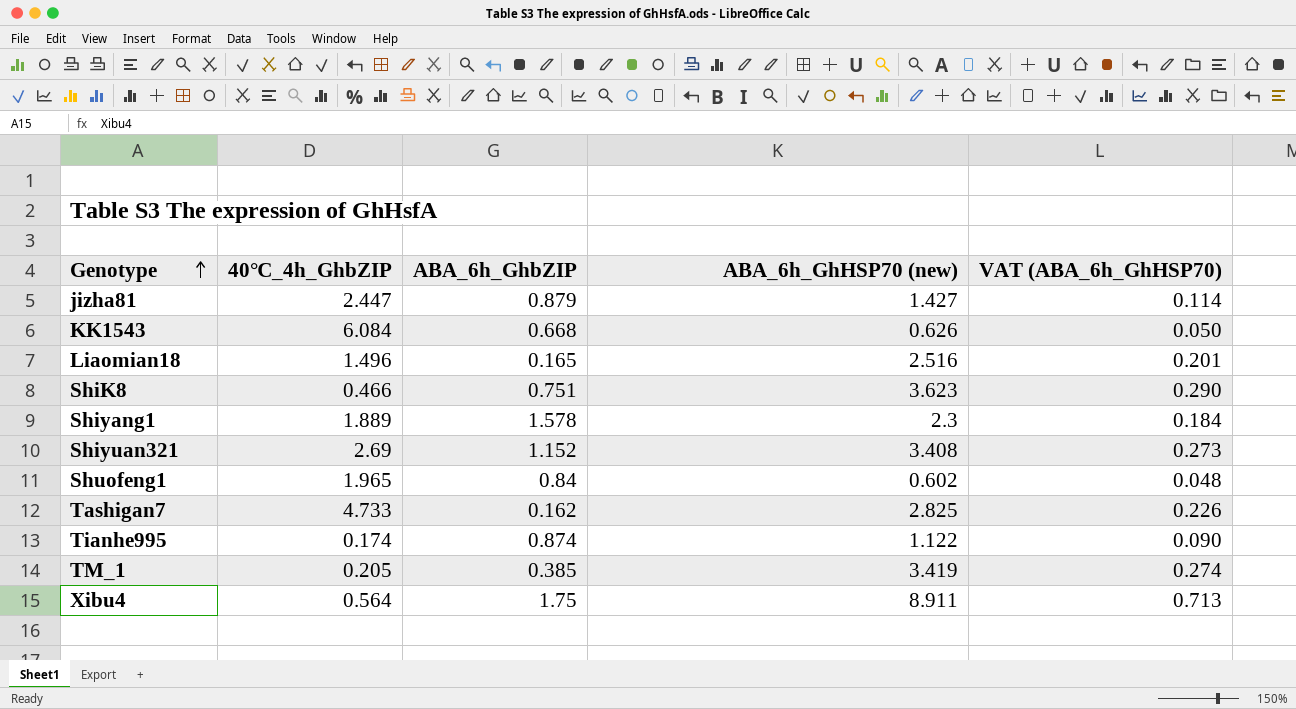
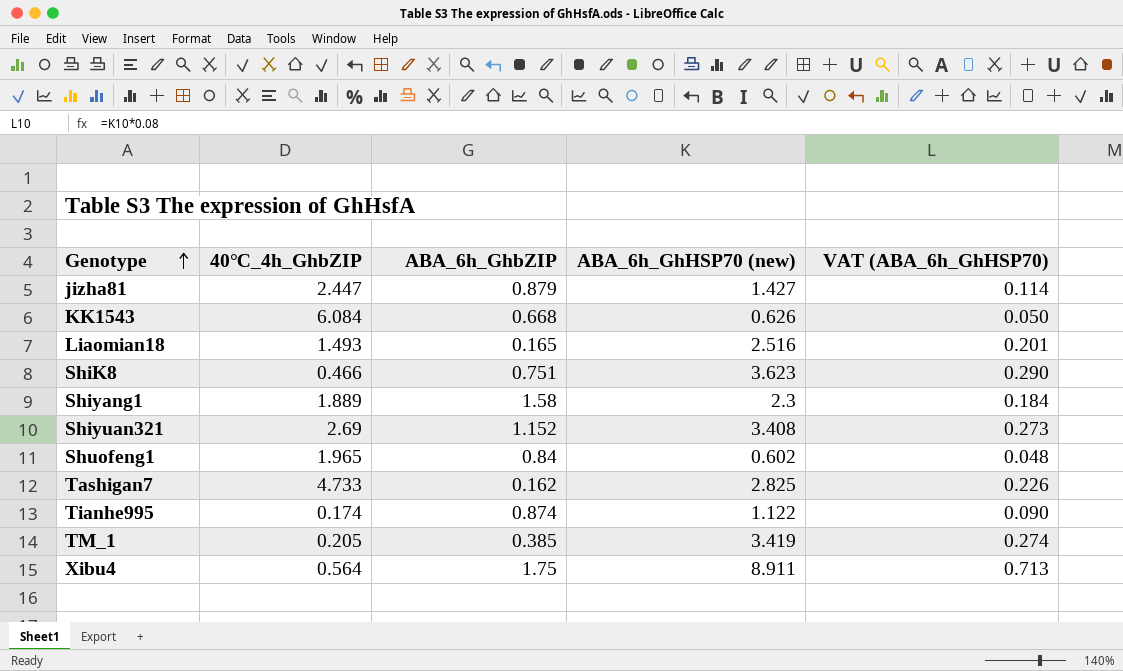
Liaomian18 | 40℃_4h_GhbZIP: 1.496 -> 1.493
Shiyang1 | ABA_6h_GhbZIP: 1.578 -> 1.58

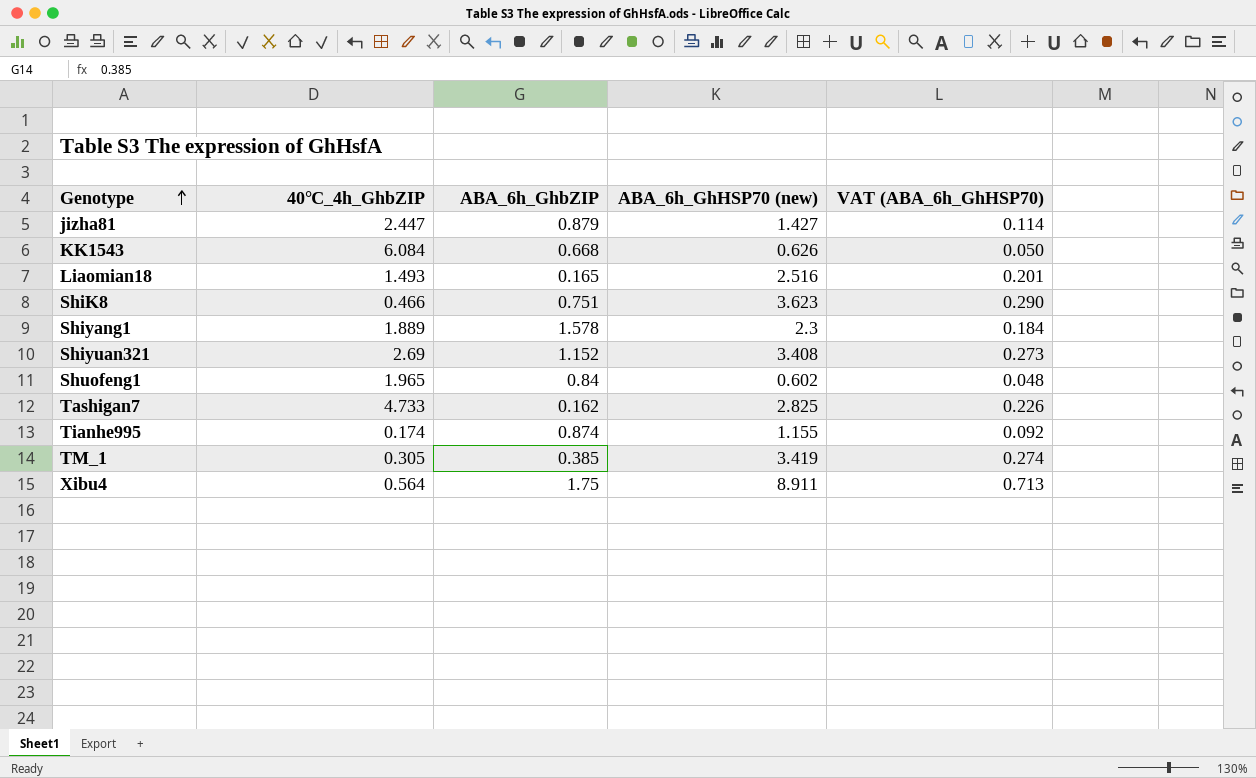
Shiyang1 | ABA_6h_GhbZIP: 1.58 -> 1.578
Tianhe995 | ABA_6h_GhHSP70 (new): 1.122 -> 1.155
Tianhe995 | VAT (ABA_6h_GhHSP70): 0.090 -> 0.092
TM_1 | 40℃_4h_GhbZIP: 0.205 -> 0.305

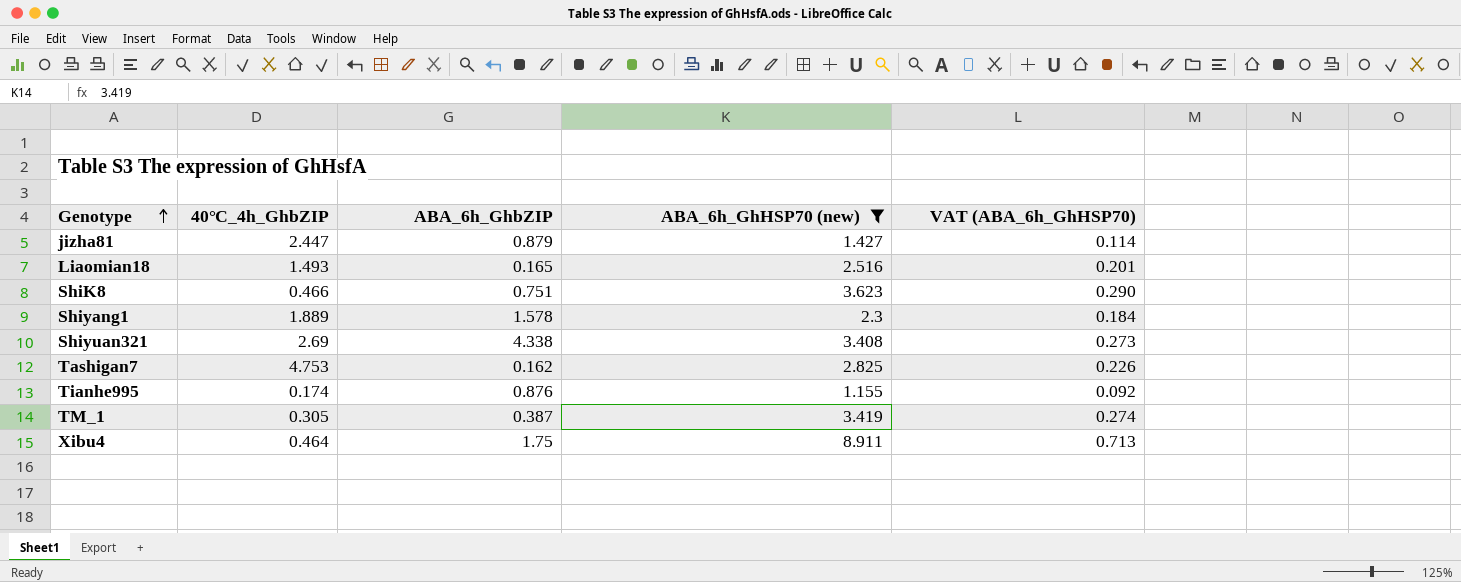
filter: none -> ABA_6h_GhHSP70 (new) >= 1.155
Shiyuan321 | ABA_6h_GhbZIP: 1.152 -> 4.338
Tashigan7 | 40℃_4h_GhbZIP: 4.733 -> 4.753
Tianhe995 | ABA_6h_GhbZIP: 0.874 -> 0.876
TM_1 | ABA_6h_GhbZIP: 0.385 -> 0.387
Xibu4 | 40℃_4h_GhbZIP: 0.564 -> 0.464

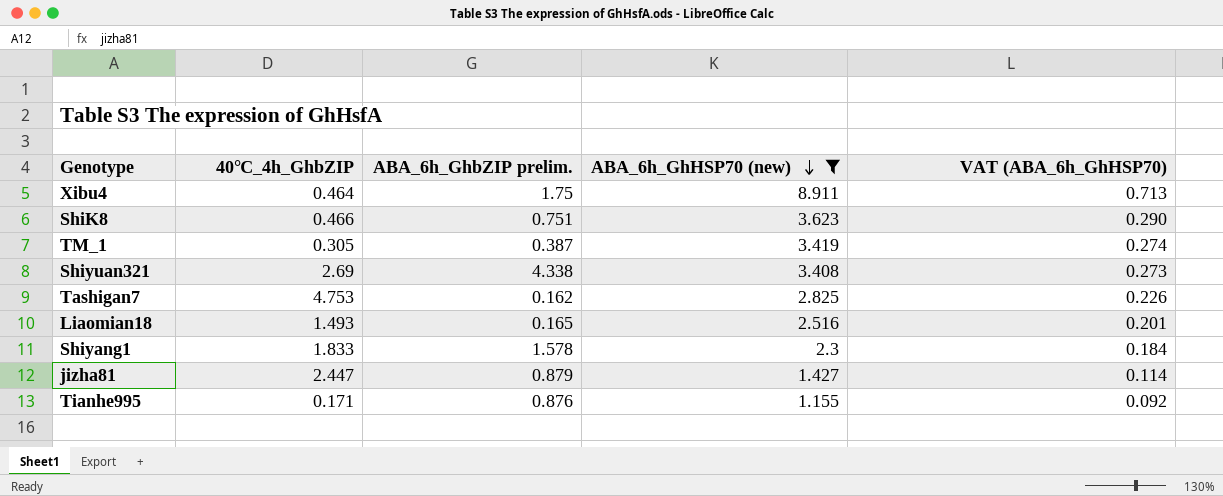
row order: Genotype ascending -> ABA_6h_GhHSP70 (new) descending
column name: ABA_6h_GhbZIP -> ABA_6h_GhbZIP prelim.
Shiyang1 | 40℃_4h_GhbZIP: 1.889 -> 1.833
Tianhe995 | 40℃_4h_GhbZIP: 0.174 -> 0.171

